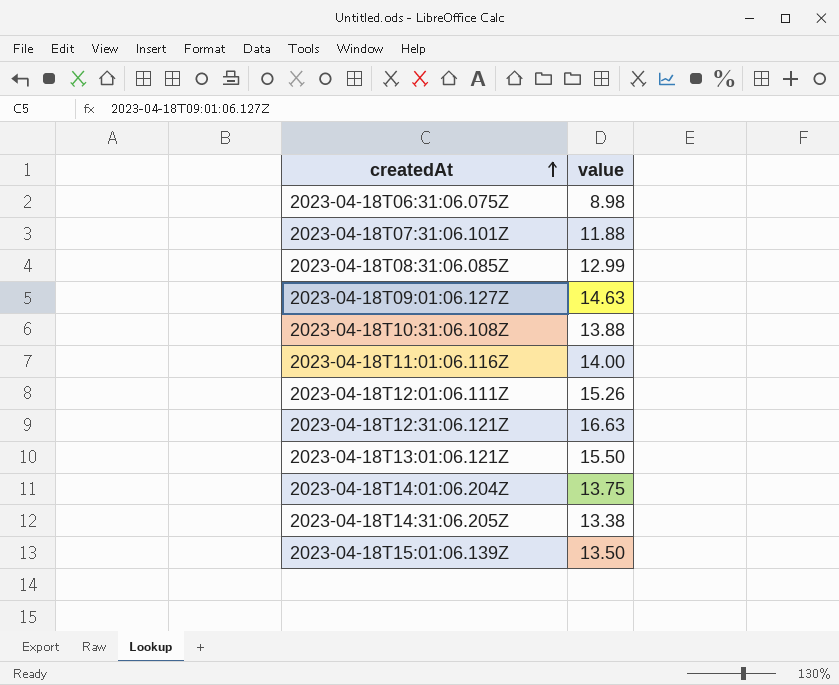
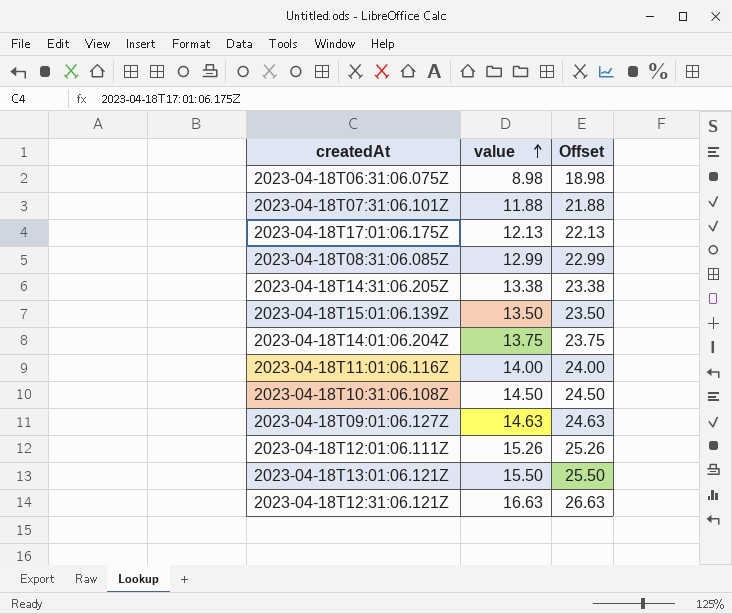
row order: createdAt ascending -> value ascending
column Offset | formula: none -> [value] + 10
row 2023-04-18T17:01:06.175Z: none -> 12.13 | 22.13
2023-04-18T10:31:06.108Z | value: 13.88 -> 14.50

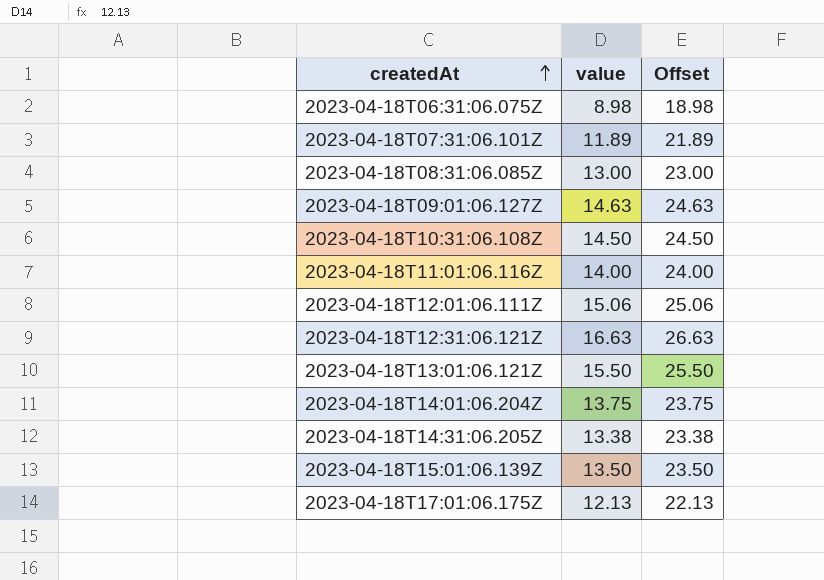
row order: value ascending -> createdAt ascending
2023-04-18T07:31:06.101Z | value: 11.88 -> 11.89
2023-04-18T07:31:06.101Z | Offset: 21.88 -> 21.89
2023-04-18T08:31:06.085Z | value: 12.99 -> 13.00
2023-04-18T08:31:06.085Z | Offset: 22.99 -> 23.00
2023-04-18T12:01:06.111Z | value: 15.26 -> 15.06
2023-04-18T12:01:06.111Z | Offset: 25.26 -> 25.06

